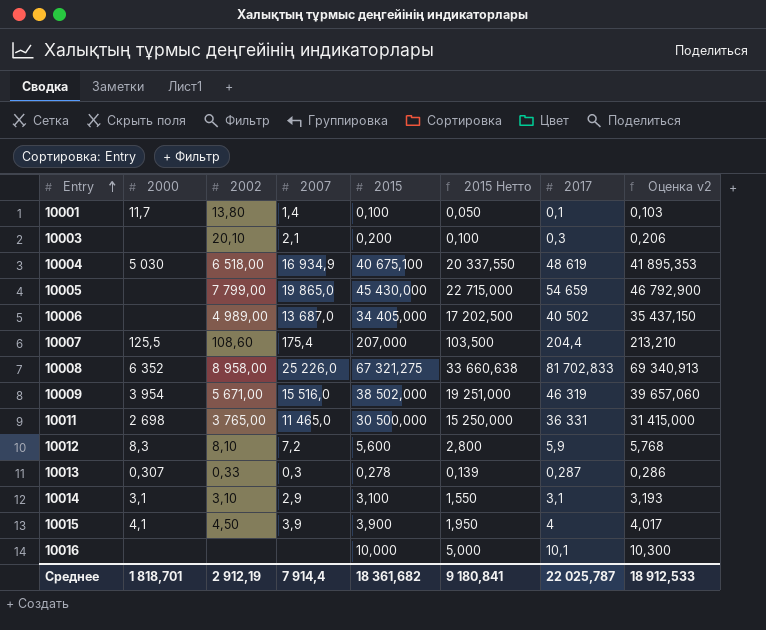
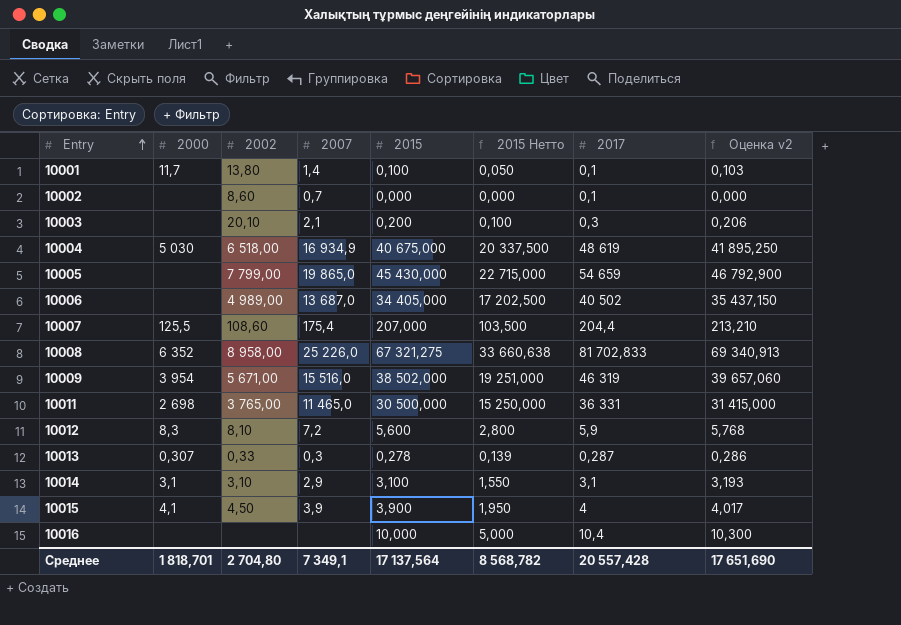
row 10002: none -> none | 8,60 | 0,7 | 0,000 | 0,000 | 0,1 | 0,000
10004 | 2015: 40 675,100 -> 40 675,000
10004 | 2015 Нетто: 20 337,550 -> 20 337,500
10004 | Оценка v2: 41 895,353 -> 41 895,250
10016 | 2017: 10,1 -> 10,4
Среднее | 2002: 2 912,19 -> 2 704,80
Среднее | 2007: 7 914,4 -> 7 349,1
Среднее | 2015: 18 361,682 -> 17 137,564
Среднее | 2015 Нетто: 9 180,841 -> 8 568,782
Среднее | 2017: 22 025,787 -> 20 557,428
Среднее | Оценка v2: 18 912,533 -> 17 651,690

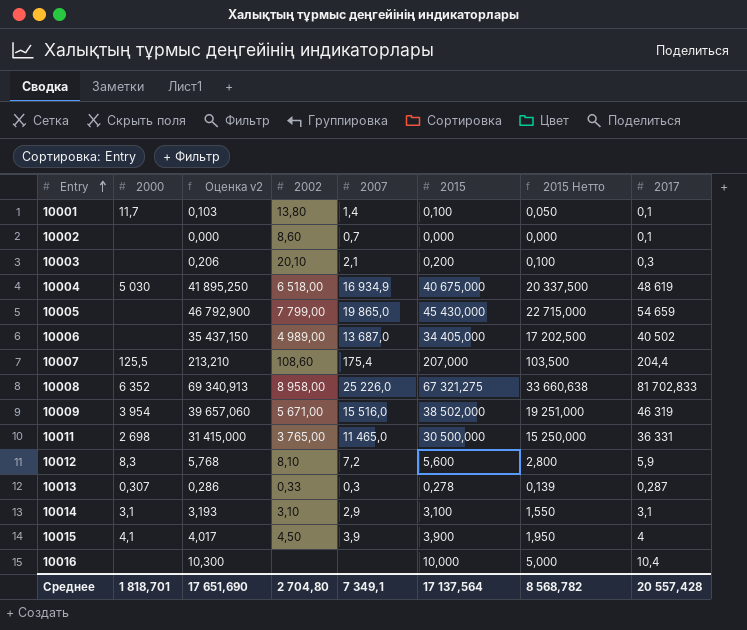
column Оценка v2 | position: 8 -> 3

